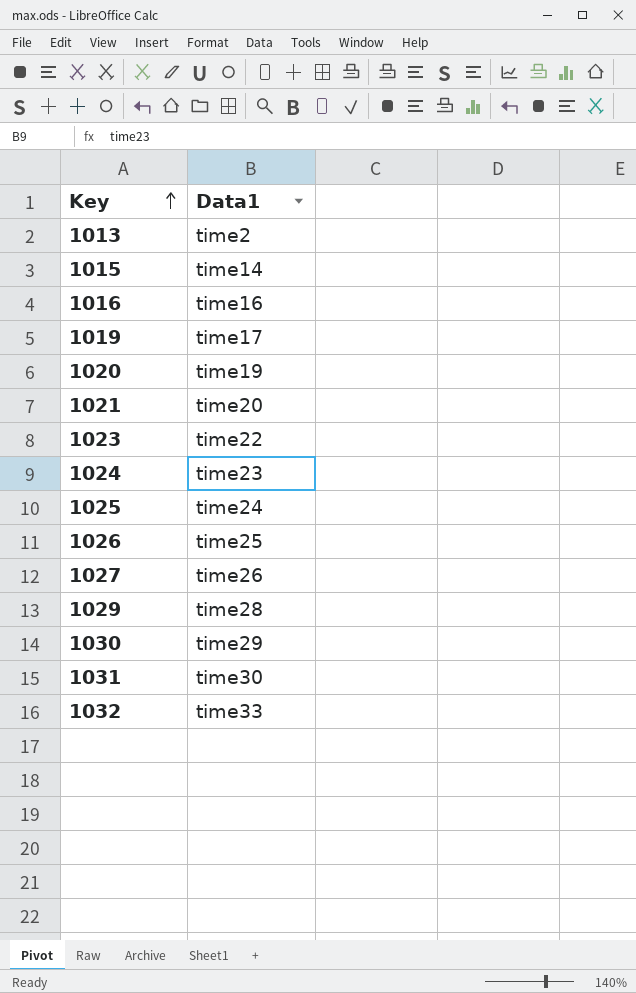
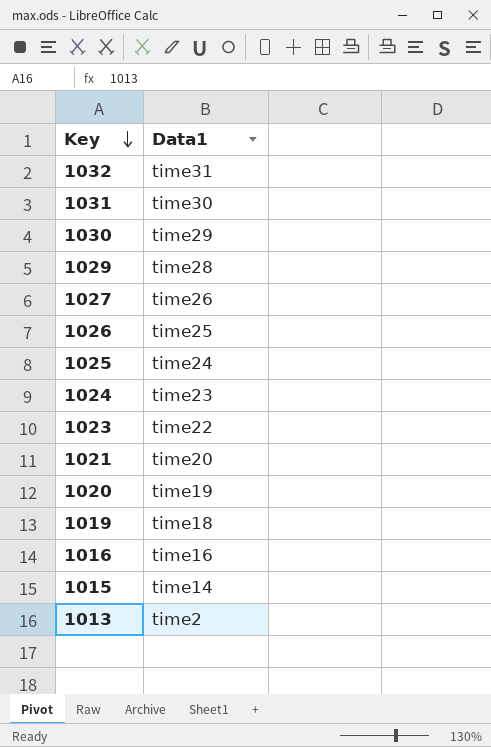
row order: Key ascending -> Key descending
1032 | Data1: time33 -> time31
1019 | Data1: time17 -> time18

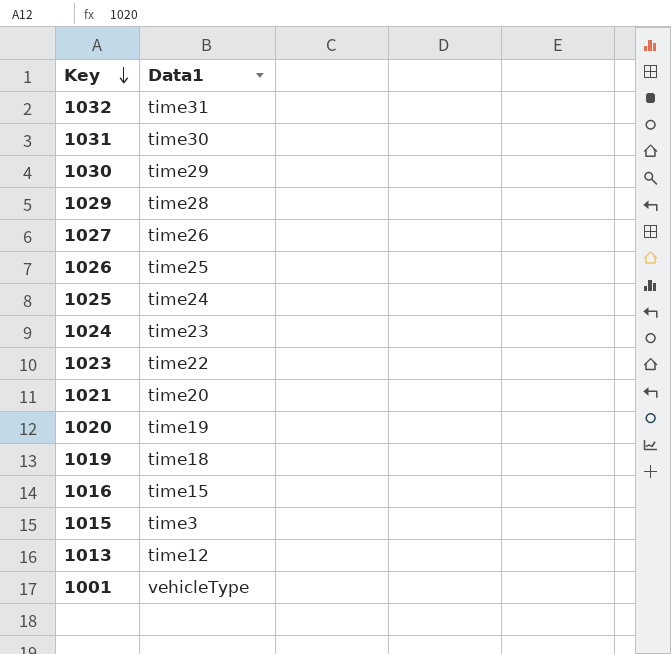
1016 | Data1: time16 -> time15
1015 | Data1: time14 -> time3
1013 | Data1: time2 -> time12
row 1001: none -> vehicleType

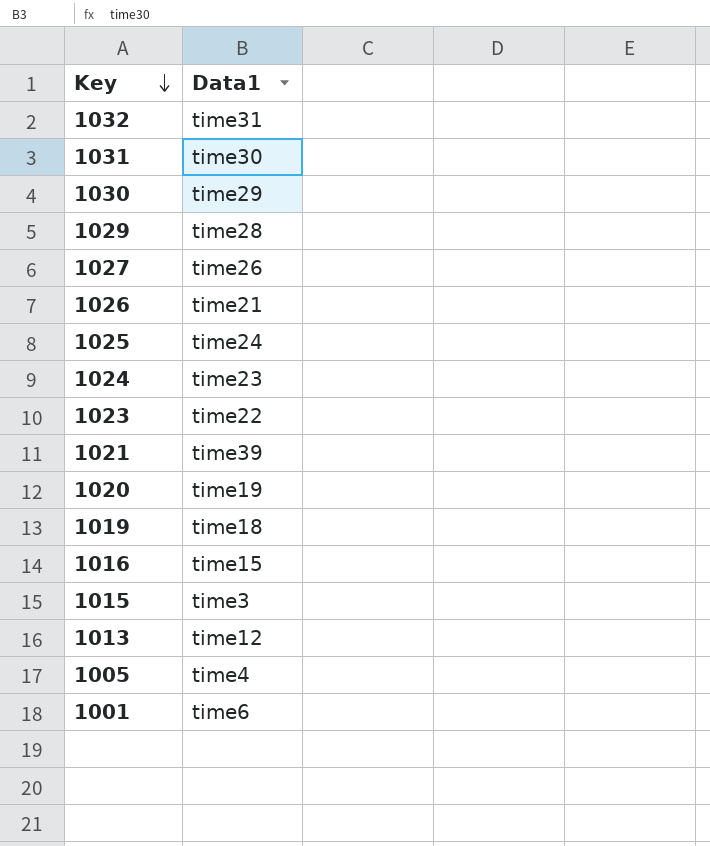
1026 | Data1: time25 -> time21
1021 | Data1: time20 -> time39
row 1005: none -> time4
1001 | Data1: vehicleType -> time6

